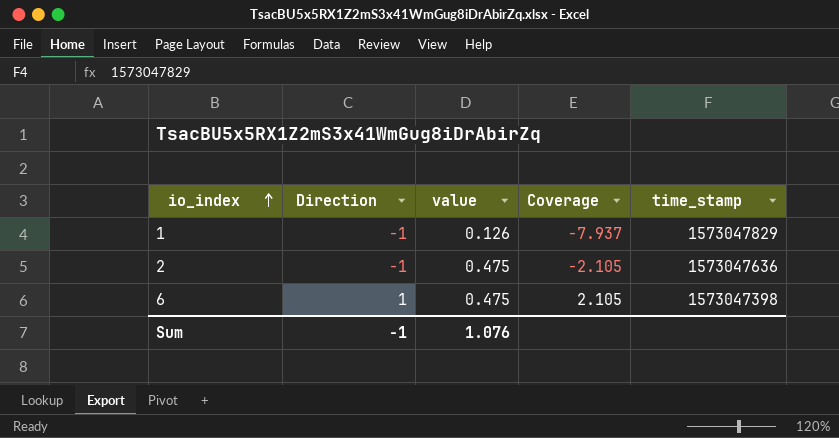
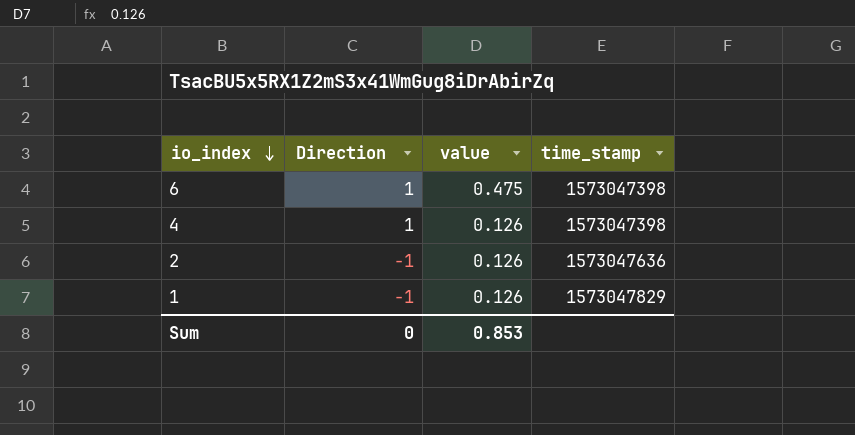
row order: io_index ascending -> io_index descending
column Coverage | formula: [Direction] / [value] -> none
row 4: none -> 1 | 0.126 | 1573047398
2 | value: 0.475 -> 0.126
Sum | Direction: -1 -> 0
Sum | value: 1.076 -> 0.853

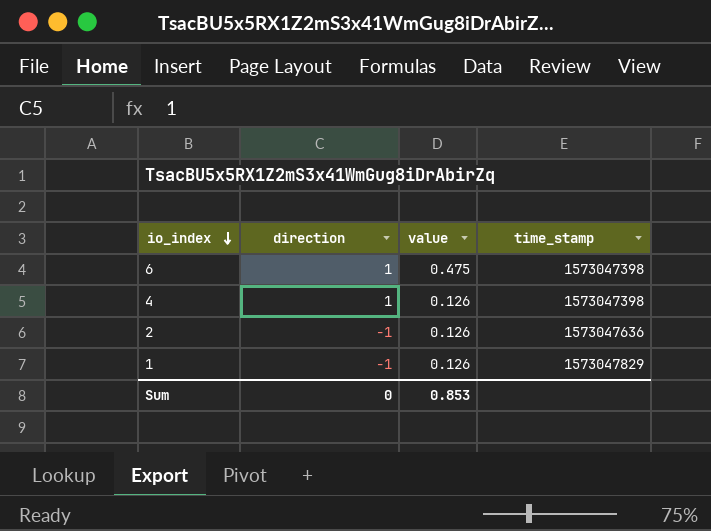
column name: Direction -> direction

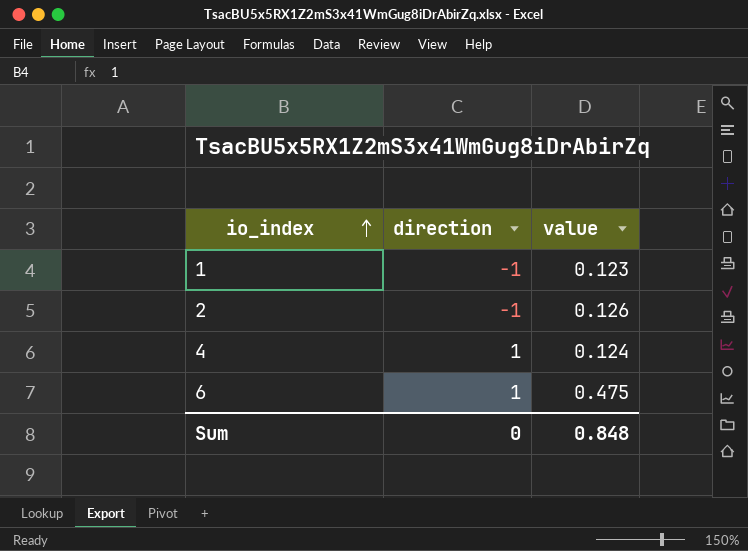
row order: io_index descending -> io_index ascending
column time_stamp | position: 4 -> none
1 | value: 0.126 -> 0.123
4 | value: 0.126 -> 0.124
Sum | value: 0.853 -> 0.848

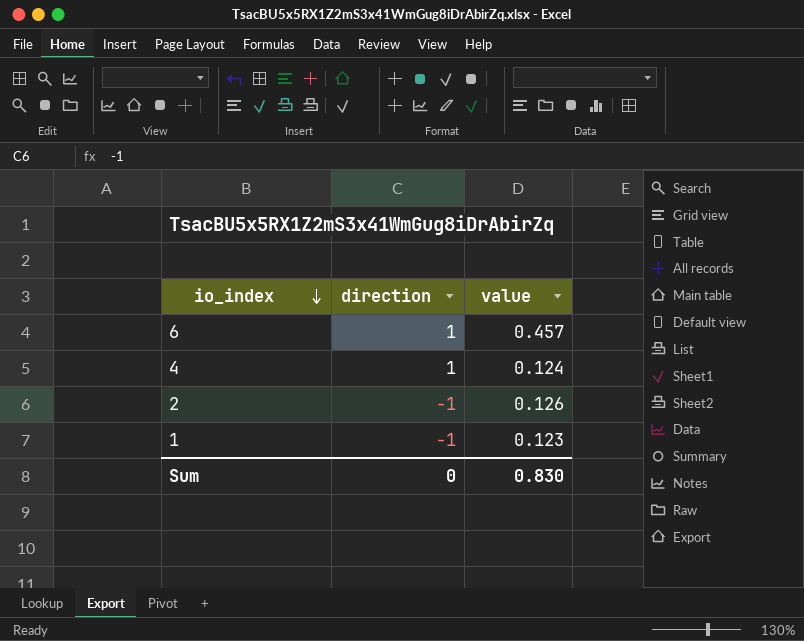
row order: io_index ascending -> io_index descending
6 | value: 0.475 -> 0.457
Sum | value: 0.848 -> 0.830

